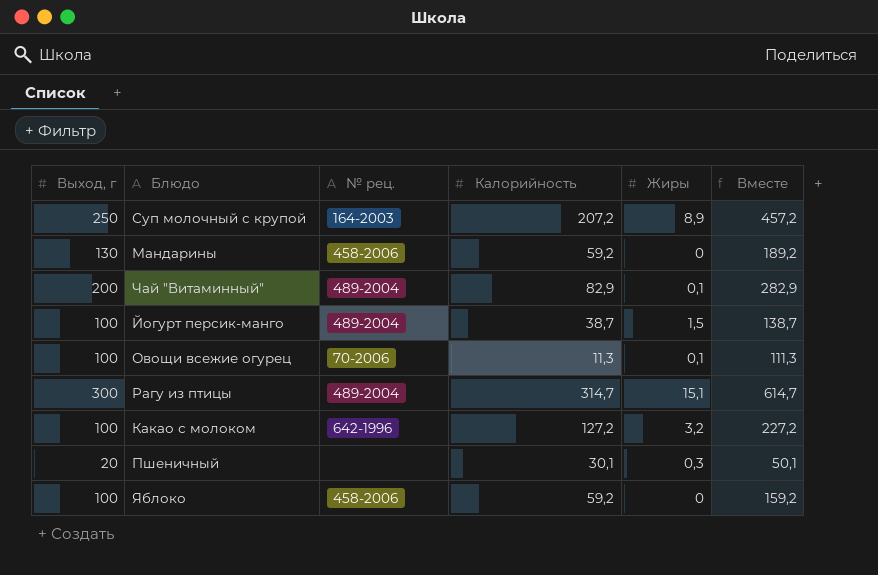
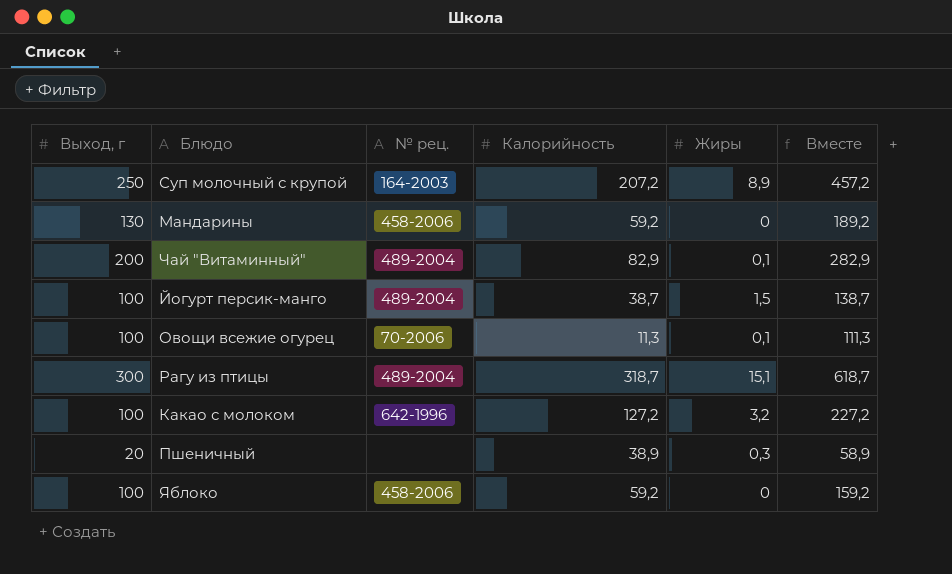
Рагу из птицы | Калорийность: 314,7 -> 318,7
Рагу из птицы | Вместе: 614,7 -> 618,7
Пшеничный | Калорийность: 30,1 -> 38,9
Пшеничный | Вместе: 50,1 -> 58,9

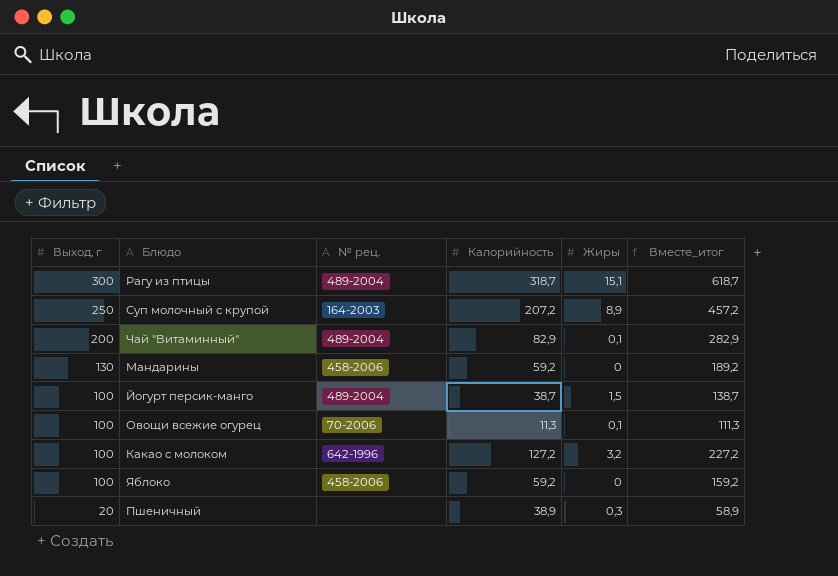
row order: none -> Выход, г descending
column name: Вместе -> Вместе_итог

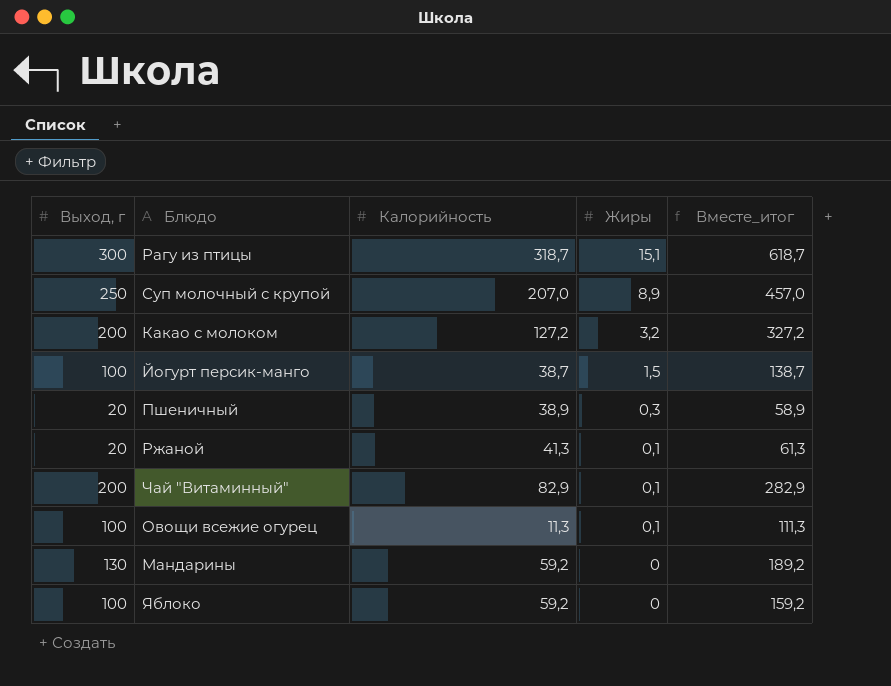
row order: Выход, г descending -> Жиры descending
column № рец. | position: 3 -> none
Суп молочный с крупой | Калорийность: 207,2 -> 207,0
Суп молочный с крупой | Вместе_итог: 457,2 -> 457,0
Какао с молоком | Выход, г: 100 -> 200
Какао с молоком | Вместе_итог: 227,2 -> 327,2
row Ржаной: none -> 20 | 41,3 | 0,1 | 61,3

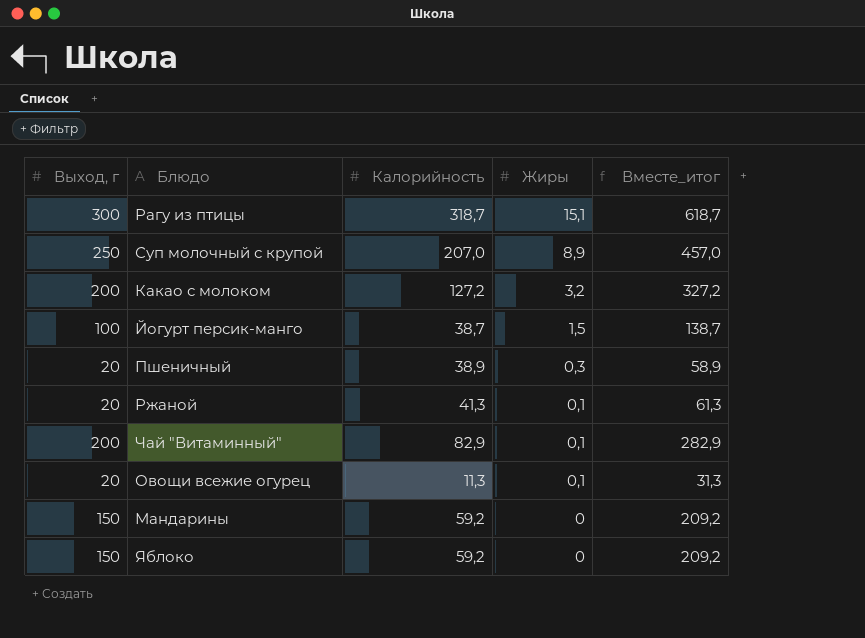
Овощи всежие огурец | Выход, г: 100 -> 20
Овощи всежие огурец | Вместе_итог: 111,3 -> 31,3
Мандарины | Выход, г: 130 -> 150
Мандарины | Вместе_итог: 189,2 -> 209,2
Яблоко | Выход, г: 100 -> 150
Яблоко | Вместе_итог: 159,2 -> 209,2

